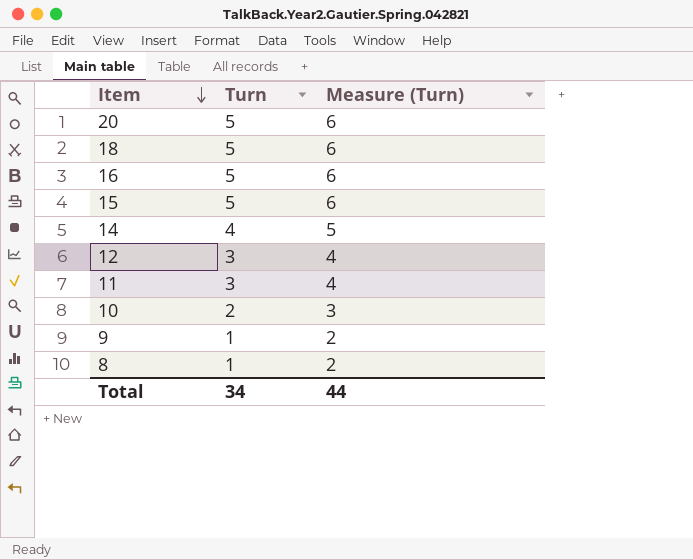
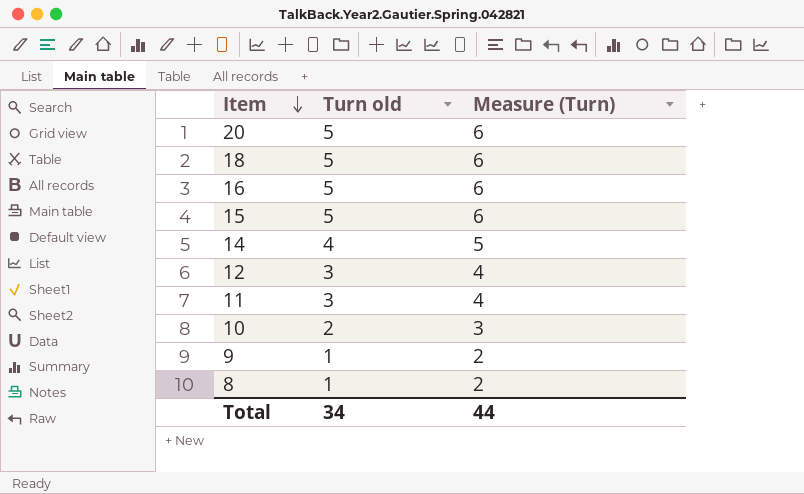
column name: Turn -> Turn old

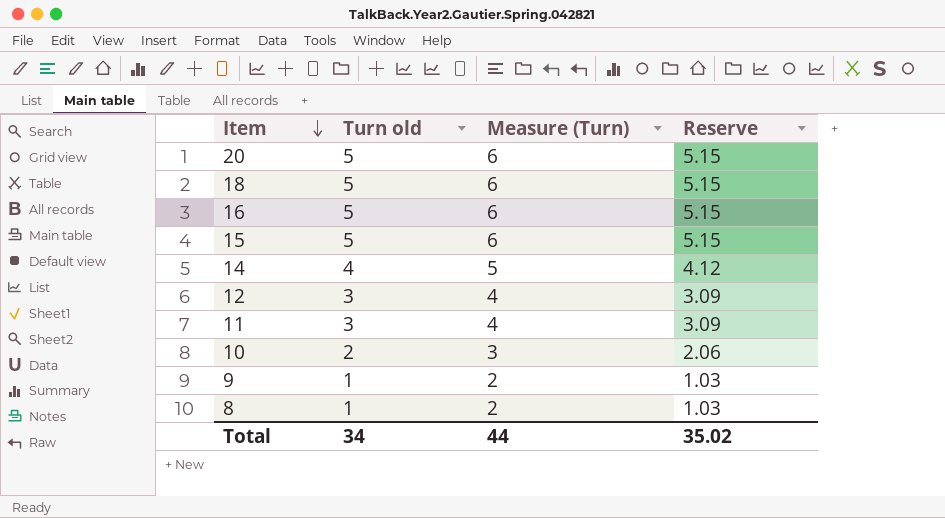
column Reserve | formula: none -> [Turn old] * 1.03

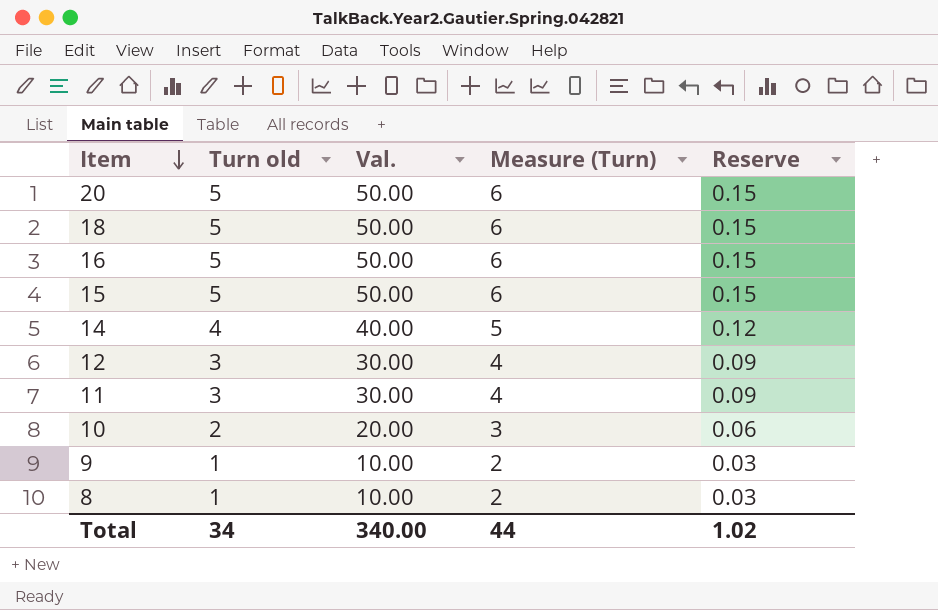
column Val. | formula: none -> [Turn old] * 10
column Reserve | formula: [Turn old] * 1.03 -> [Turn old] * 0.03
Total | Reserve: 35.02 -> 1.02

